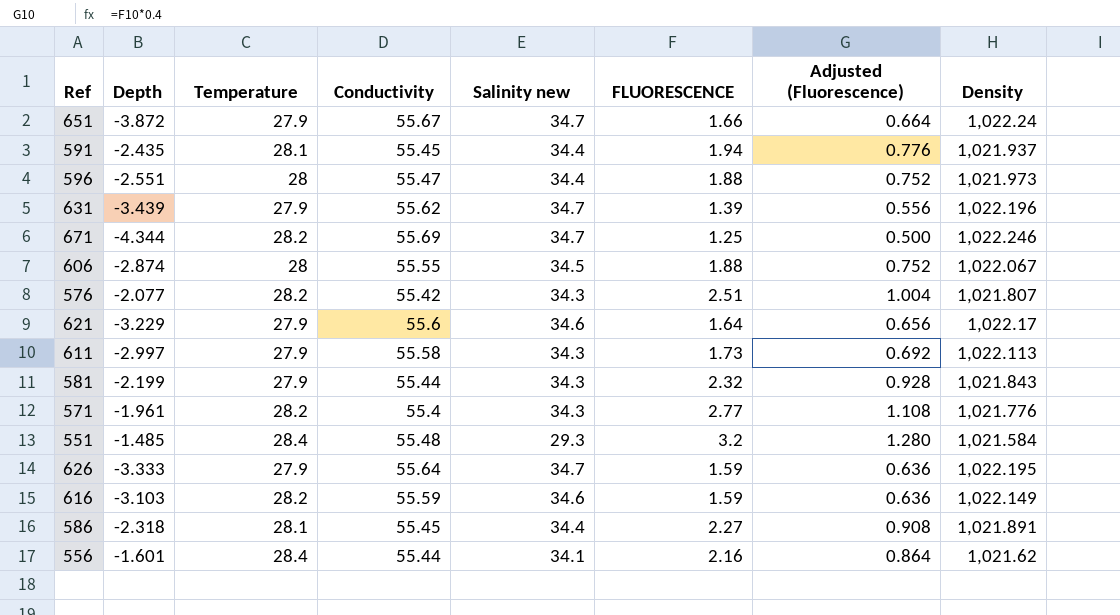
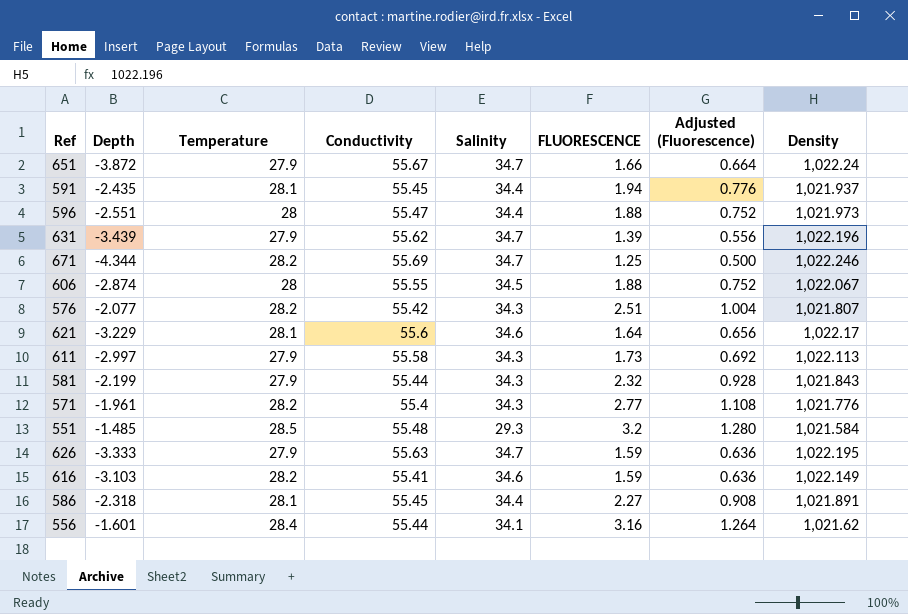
column name: Salinity new -> Salinity
621 | Temperature: 27.9 -> 28.1
551 | Temperature: 28.4 -> 28.5
626 | Conductivity: 55.64 -> 55.63
616 | Conductivity: 55.59 -> 55.41
556 | FLUORESCENCE: 2.16 -> 3.16
556 | Adjusted (Fluorescence): 0.864 -> 1.264

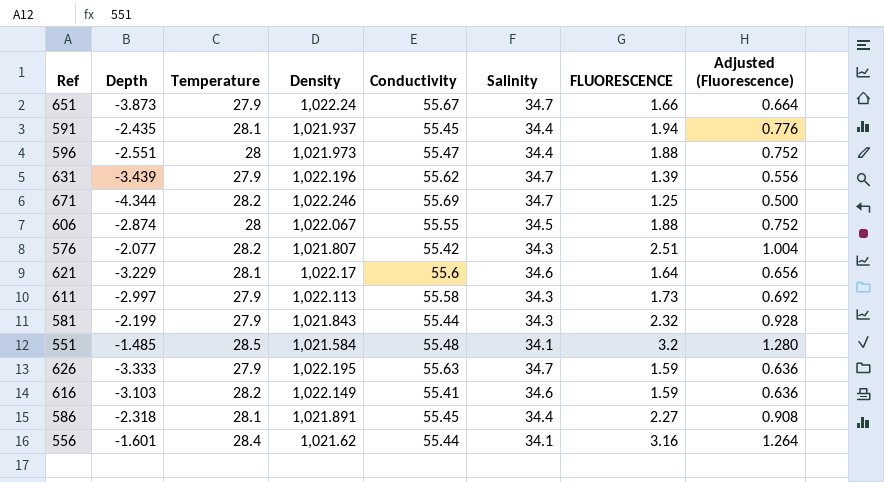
column Density | position: 8 -> 4
row 571: -1.961 | 28.2 | 55.4 | 34.3 | 2.77 | 1.108 | 1,021.776 -> none
651 | Depth: -3.872 -> -3.873
551 | Salinity: 29.3 -> 34.1

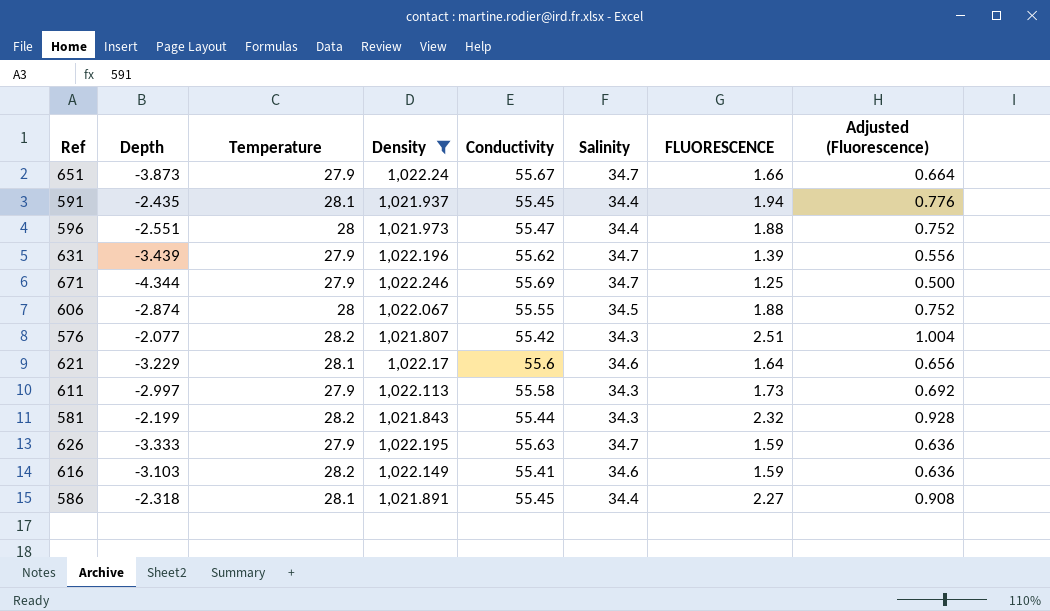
filter: none -> Density >= 1,021.807
671 | Temperature: 28.2 -> 27.9
581 | Temperature: 27.9 -> 28.2

